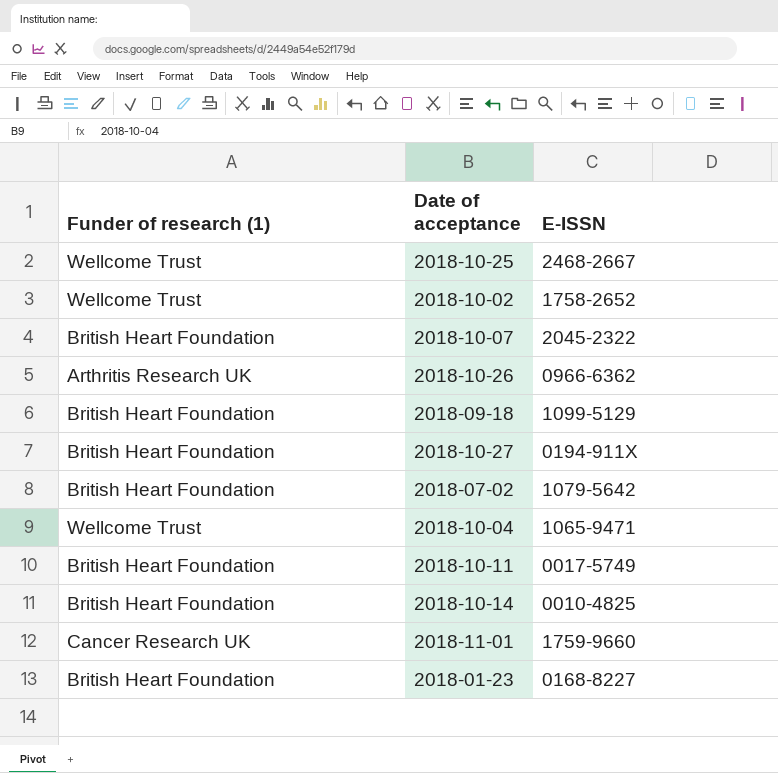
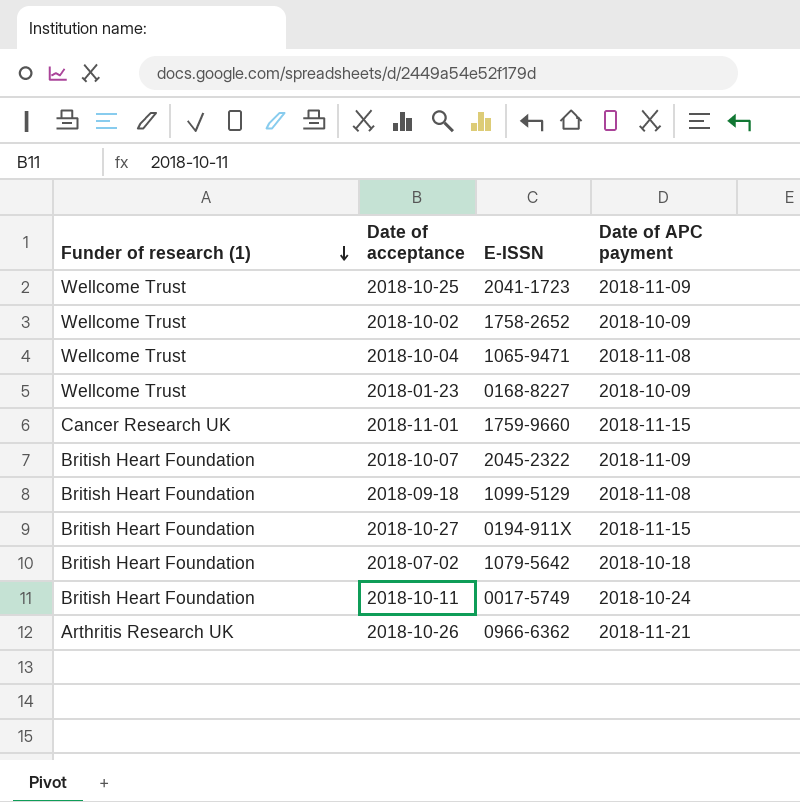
row order: none -> Funder of research (1) descending
column Date of APC payment | position: none -> 4
row 2018-10-14: British Heart Foundation | 0010-4825 -> none
2018-10-25 | E-ISSN: 2468-2667 -> 2041-1723
2018-01-23 | Funder of research (1): British Heart Foundation -> Wellcome Trust

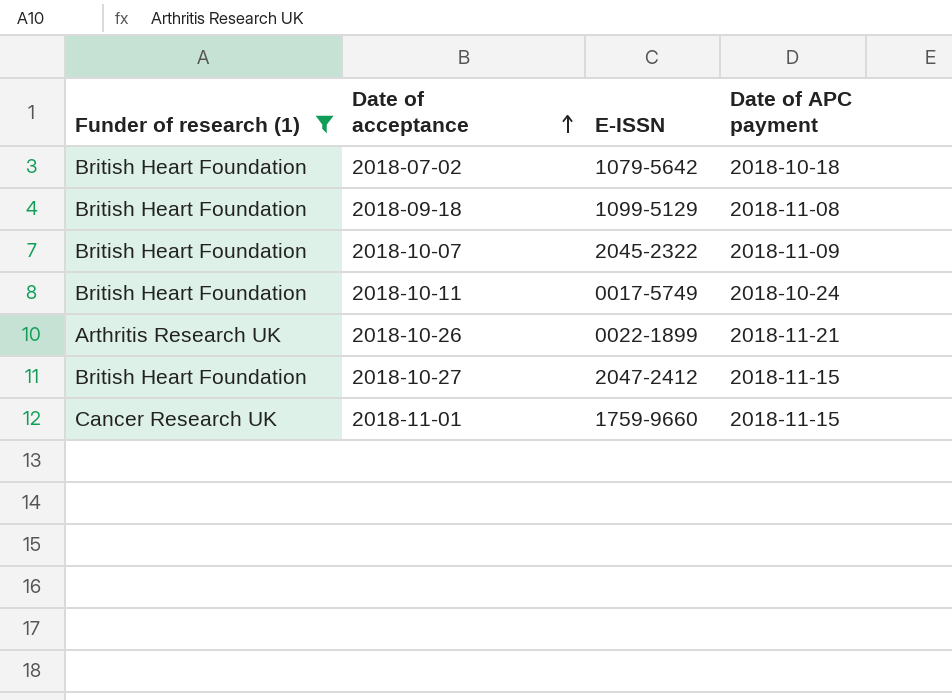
filter: none -> Funder of research (1) != Wellcome Trust
row order: Funder of research (1) descending -> Date of acceptance ascending
2018-10-26 | E-ISSN: 0966-6362 -> 0022-1899
2018-10-27 | E-ISSN: 0194-911X -> 2047-2412

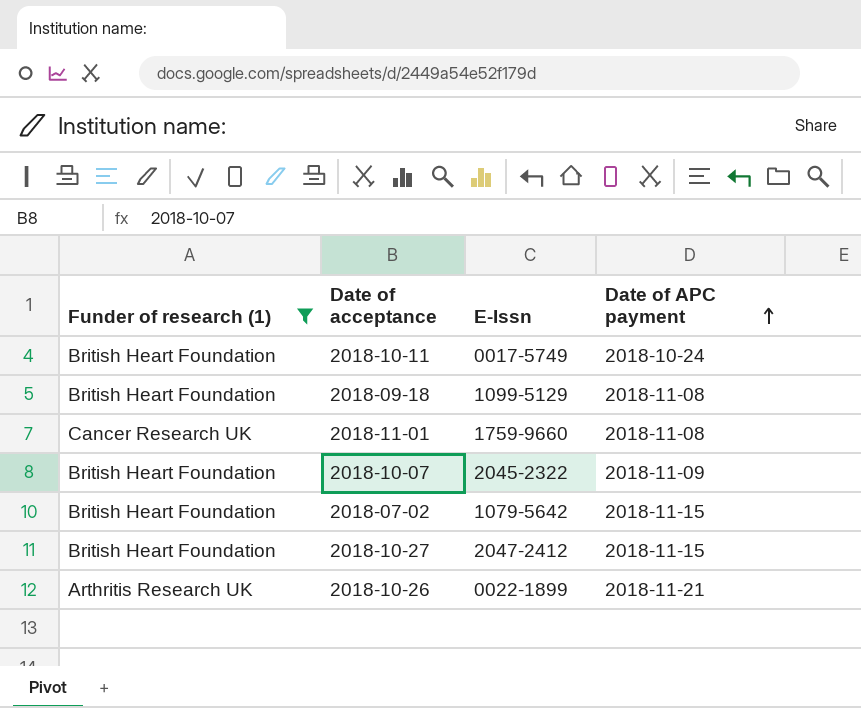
row order: Date of acceptance ascending -> Date of APC payment ascending
column name: E-ISSN -> E-Issn
2018-11-01 | Date of APC payment: 2018-11-15 -> 2018-11-08
2018-07-02 | Date of APC payment: 2018-10-18 -> 2018-11-15

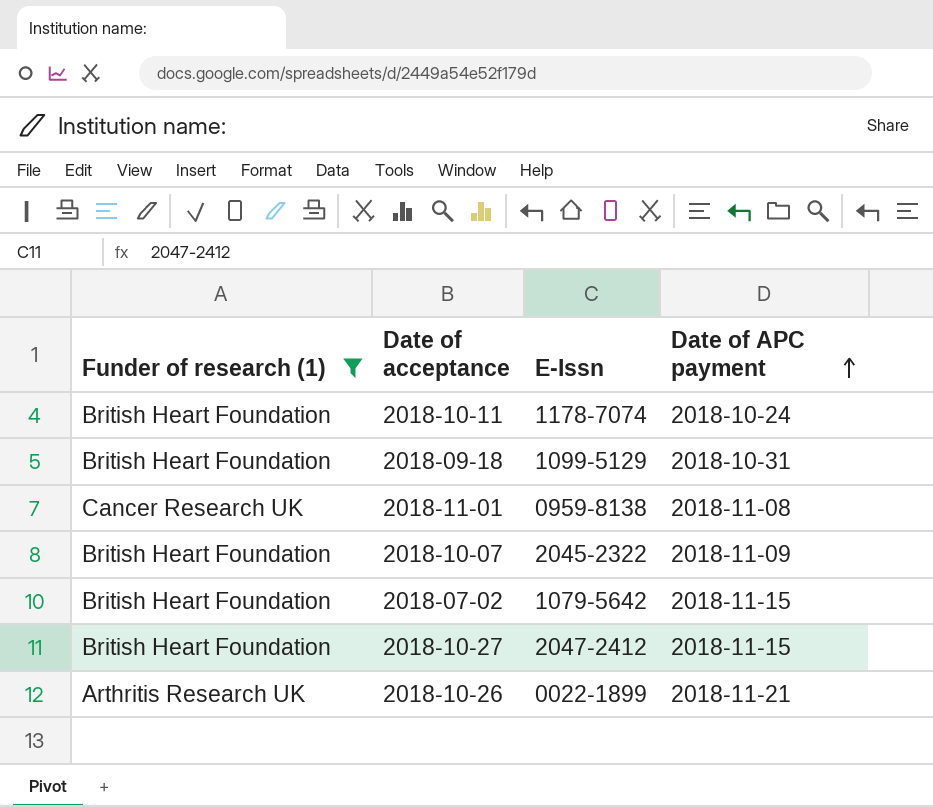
2018-10-11 | E-Issn: 0017-5749 -> 1178-7074
2018-09-18 | Date of APC payment: 2018-11-08 -> 2018-10-31
2018-11-01 | E-Issn: 1759-9660 -> 0959-8138

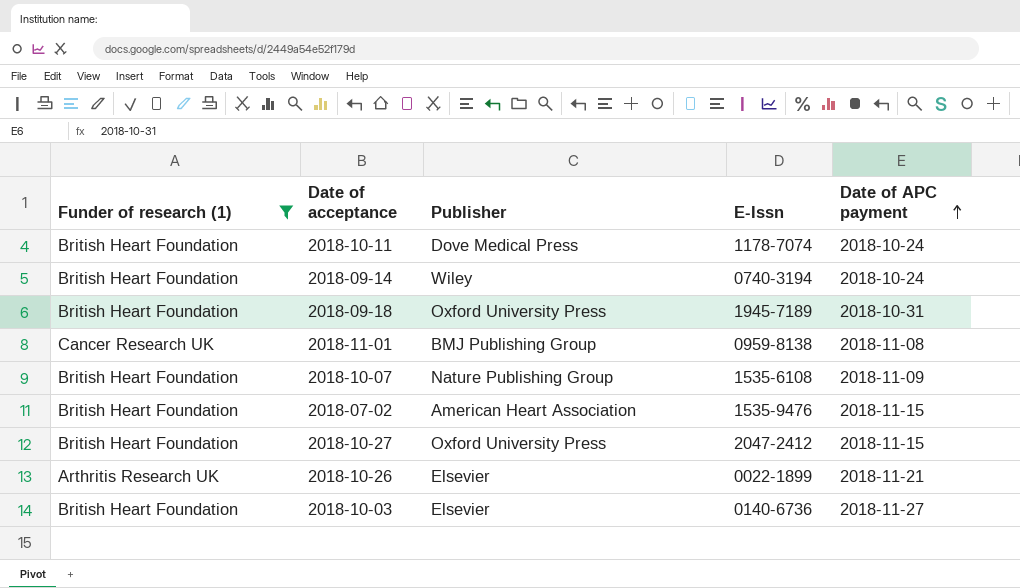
column Publisher | position: none -> 3
row 2018-09-14: none -> British Heart Foundation | Wiley | 0740-3194 | 2018-10-24
2018-09-18 | E-Issn: 1099-5129 -> 1945-7189
2018-10-07 | E-Issn: 2045-2322 -> 1535-6108
2018-07-02 | E-Issn: 1079-5642 -> 1535-9476
row 2018-10-03: none -> British Heart Foundation | Elsevier | 0140-6736 | 2018-11-27

